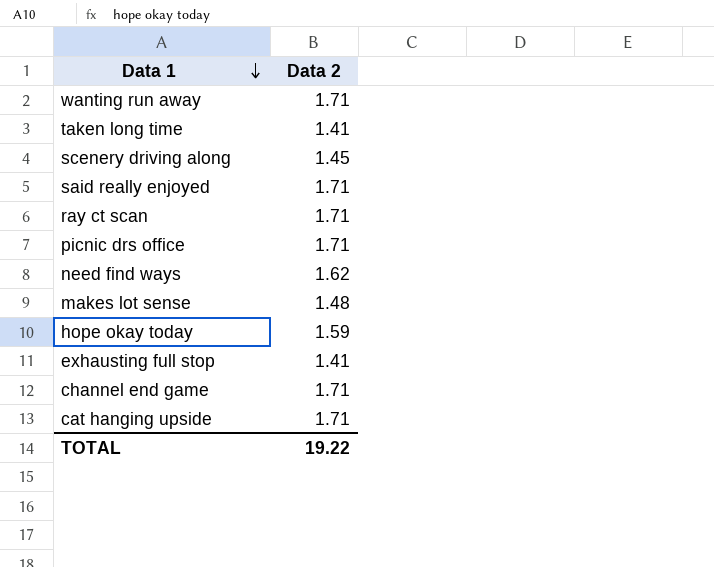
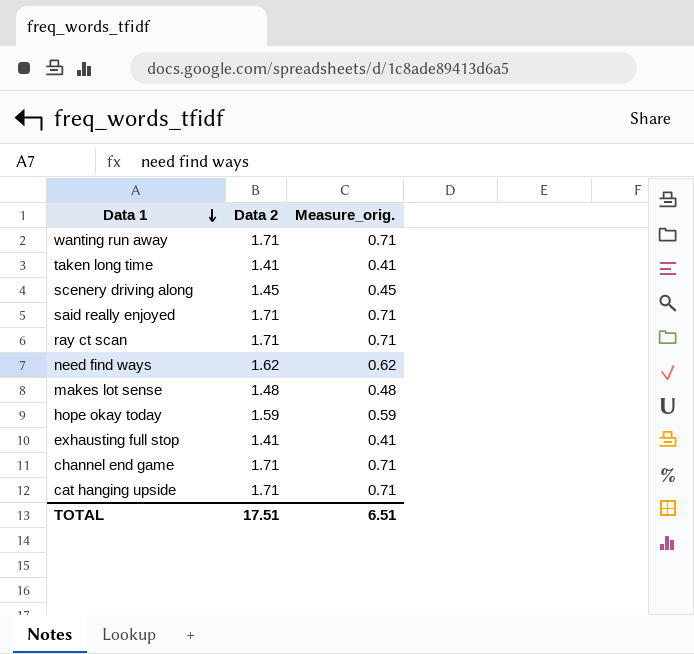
column Measure_orig. | formula: none -> [Data 2] - 1
row picnic drs office: 1.71 -> none
TOTAL | Data 2: 19.22 -> 17.51

